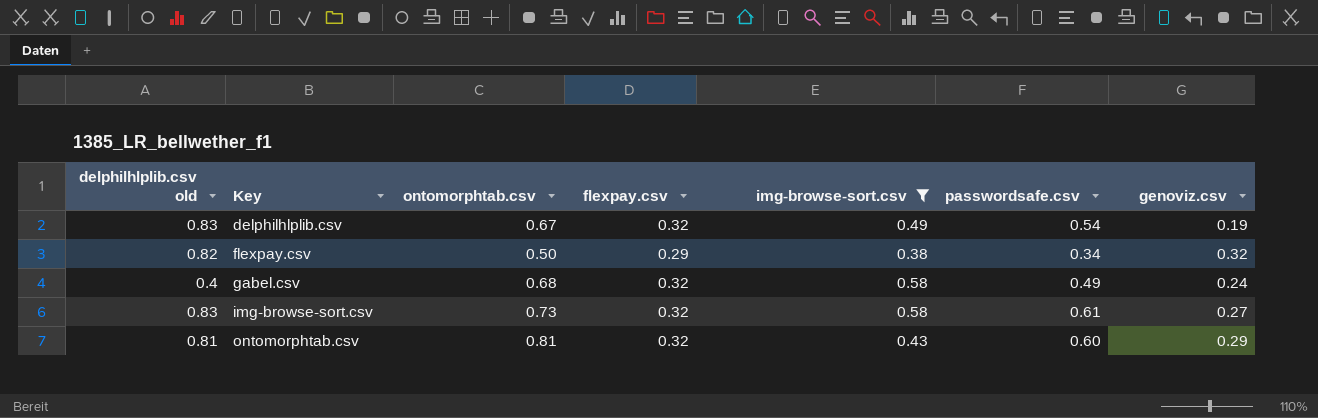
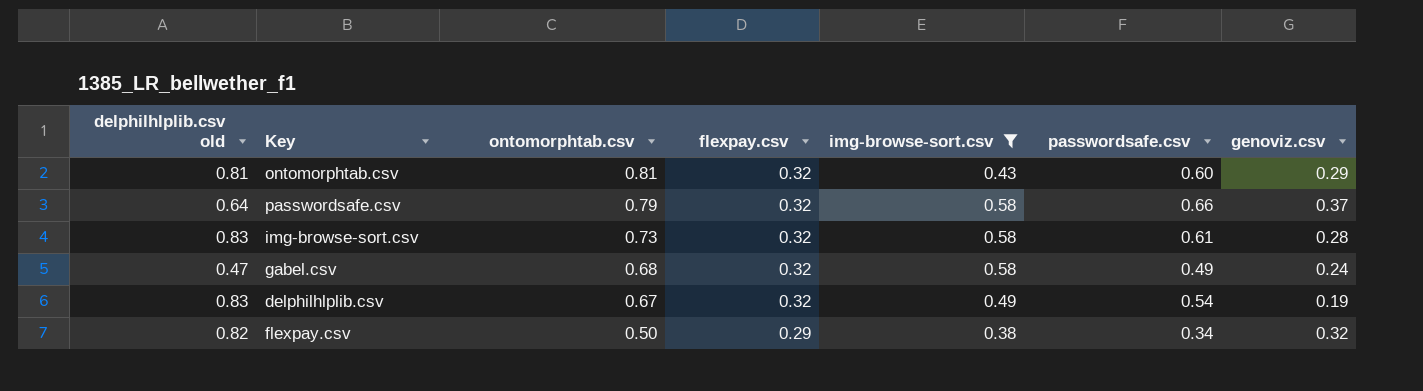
row order: Key ascending -> ontomorphtab.csv descending
row passwordsafe.csv: none -> 0.64 | 0.79 | 0.32 | 0.58 | 0.66 | 0.37
img-browse-sort.csv | genoviz.csv: 0.27 -> 0.28
gabel.csv | delphilhlplib.csv old: 0.4 -> 0.47

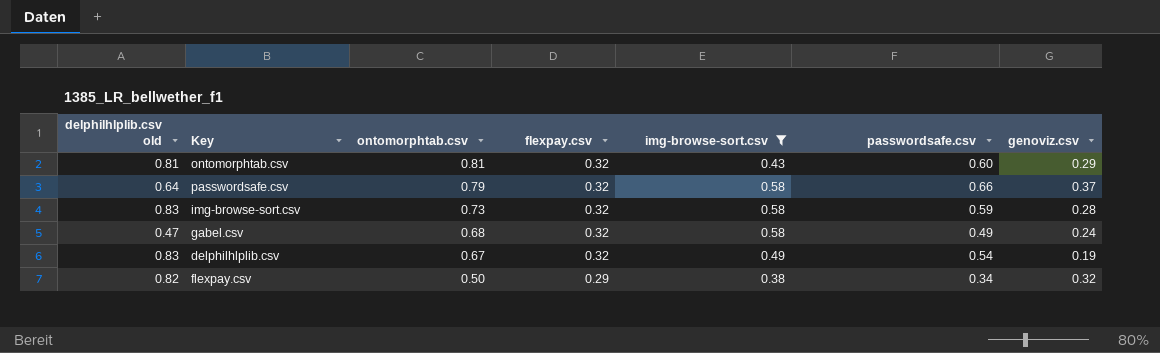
img-browse-sort.csv | passwordsafe.csv: 0.61 -> 0.59

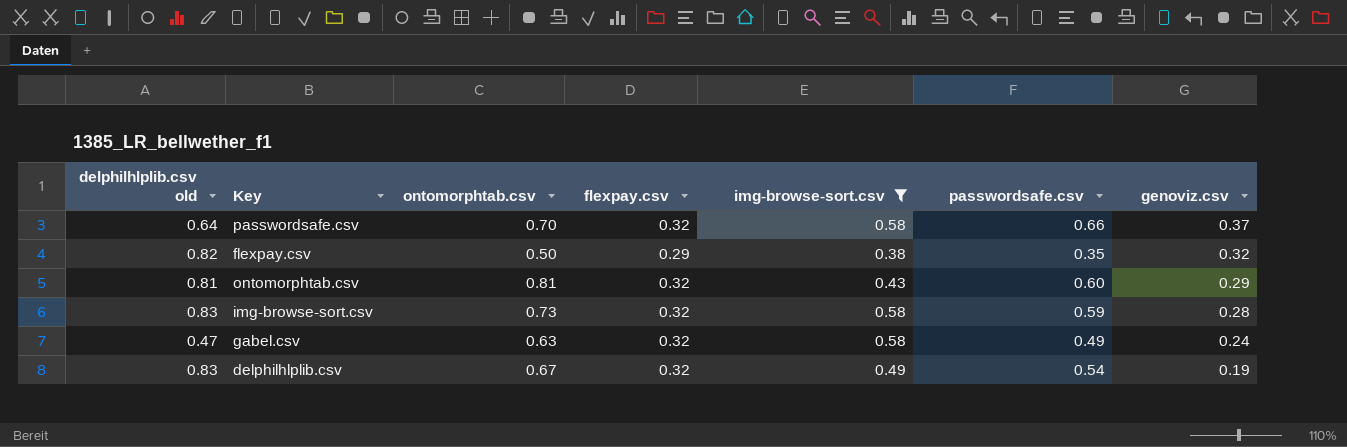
row order: ontomorphtab.csv descending -> genoviz.csv descending
passwordsafe.csv | ontomorphtab.csv: 0.79 -> 0.70
flexpay.csv | passwordsafe.csv: 0.34 -> 0.35
gabel.csv | ontomorphtab.csv: 0.68 -> 0.63

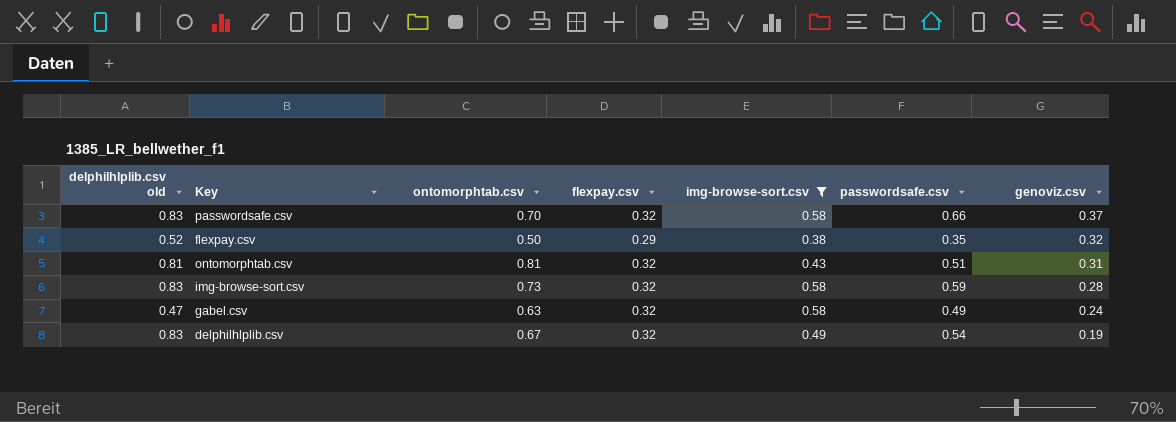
passwordsafe.csv | delphilhlplib.csv old: 0.64 -> 0.83
flexpay.csv | delphilhlplib.csv old: 0.82 -> 0.52
ontomorphtab.csv | passwordsafe.csv: 0.60 -> 0.51
ontomorphtab.csv | genoviz.csv: 0.29 -> 0.31

